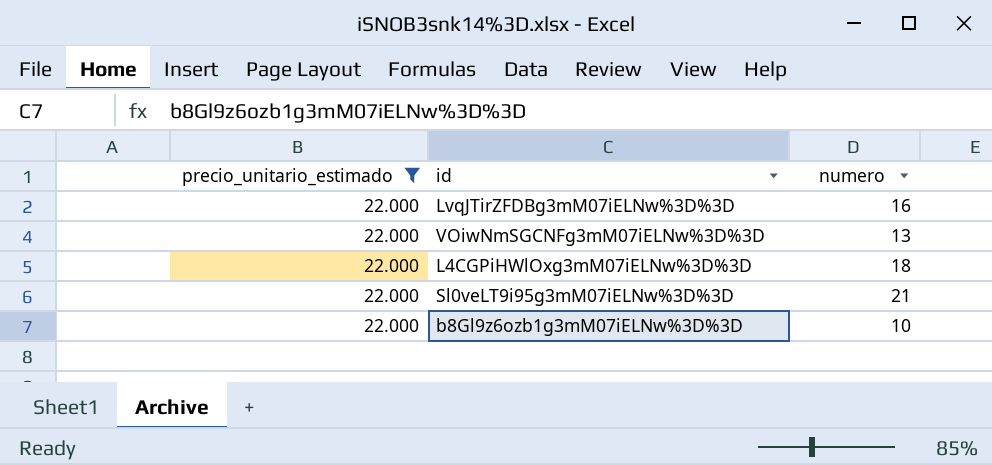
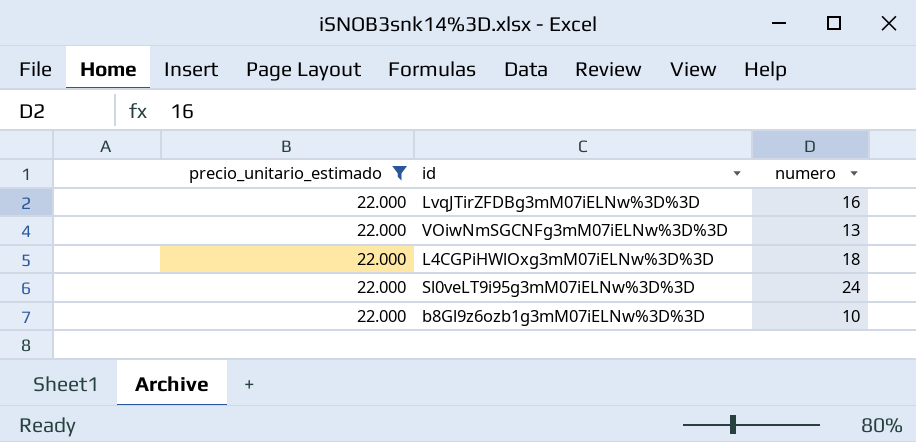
Sl0veLT9i95g3mM07iELNw%3D%3D | numero: 21 -> 24

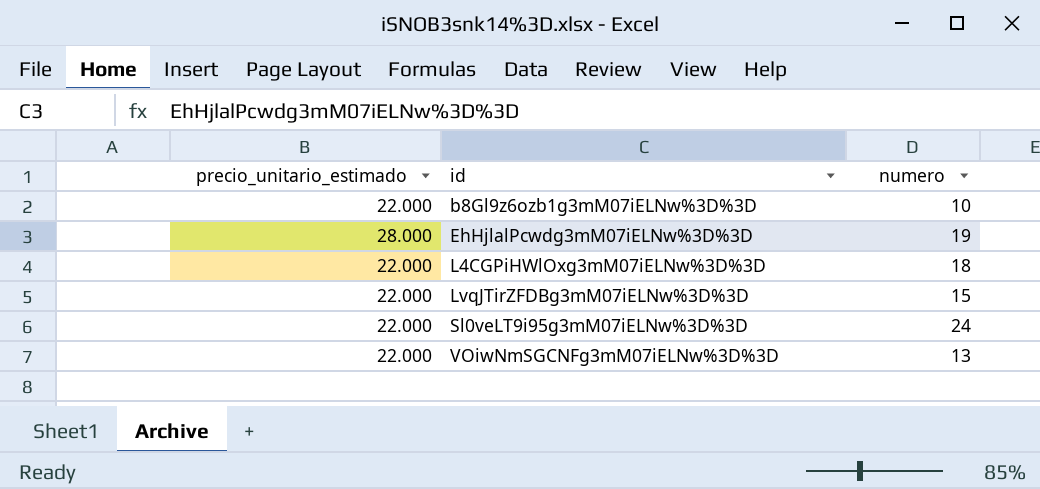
filter: precio_unitario_estimado = 22.000 -> none
row order: none -> id ascending
LvqJTirZFDBg3mM07iELNw%3D%3D | numero: 16 -> 15

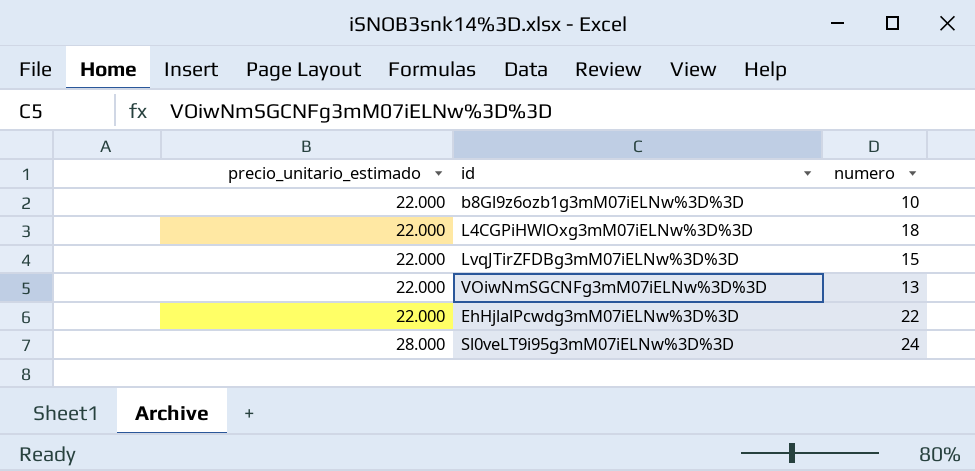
row order: id ascending -> precio_unitario_estimado ascending
EhHjlalPcwdg3mM07iELNw%3D%3D | precio_unitario_estimado: 28.000 -> 22.000
EhHjlalPcwdg3mM07iELNw%3D%3D | numero: 19 -> 22
Sl0veLT9i95g3mM07iELNw%3D%3D | precio_unitario_estimado: 22.000 -> 28.000

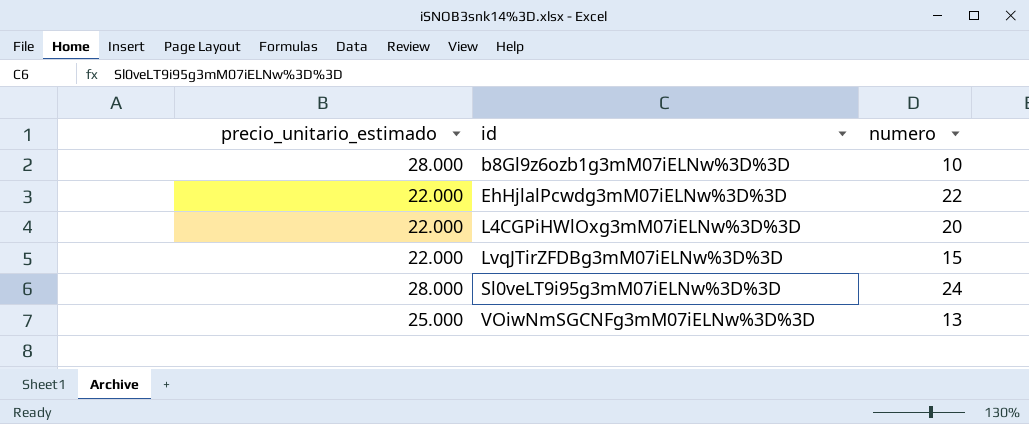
row order: precio_unitario_estimado ascending -> id ascending
b8Gl9z6ozb1g3mM07iELNw%3D%3D | precio_unitario_estimado: 22.000 -> 28.000
L4CGPiHWlOxg3mM07iELNw%3D%3D | numero: 18 -> 20
VOiwNmSGCNFg3mM07iELNw%3D%3D | precio_unitario_estimado: 22.000 -> 25.000

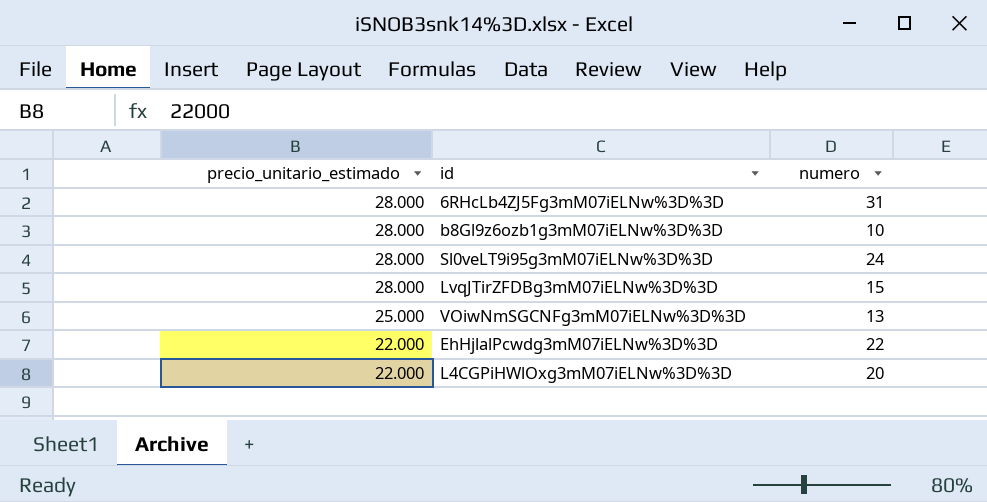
row order: id ascending -> precio_unitario_estimado descending
row 6RHcLb4ZJ5Fg3mM07iELNw%3D%3D: none -> 28.000 | 31
LvqJTirZFDBg3mM07iELNw%3D%3D | precio_unitario_estimado: 22.000 -> 28.000

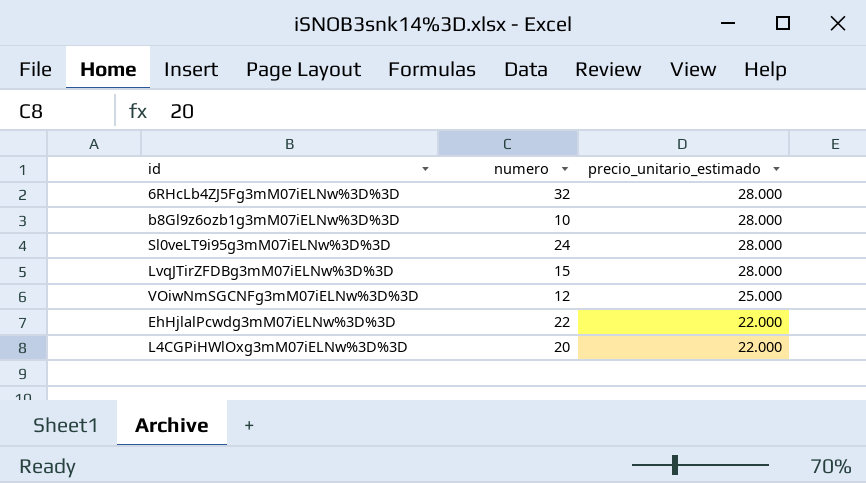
column precio_unitario_estimado | position: 1 -> 3
6RHcLb4ZJ5Fg3mM07iELNw%3D%3D | numero: 31 -> 32
VOiwNmSGCNFg3mM07iELNw%3D%3D | numero: 13 -> 12

